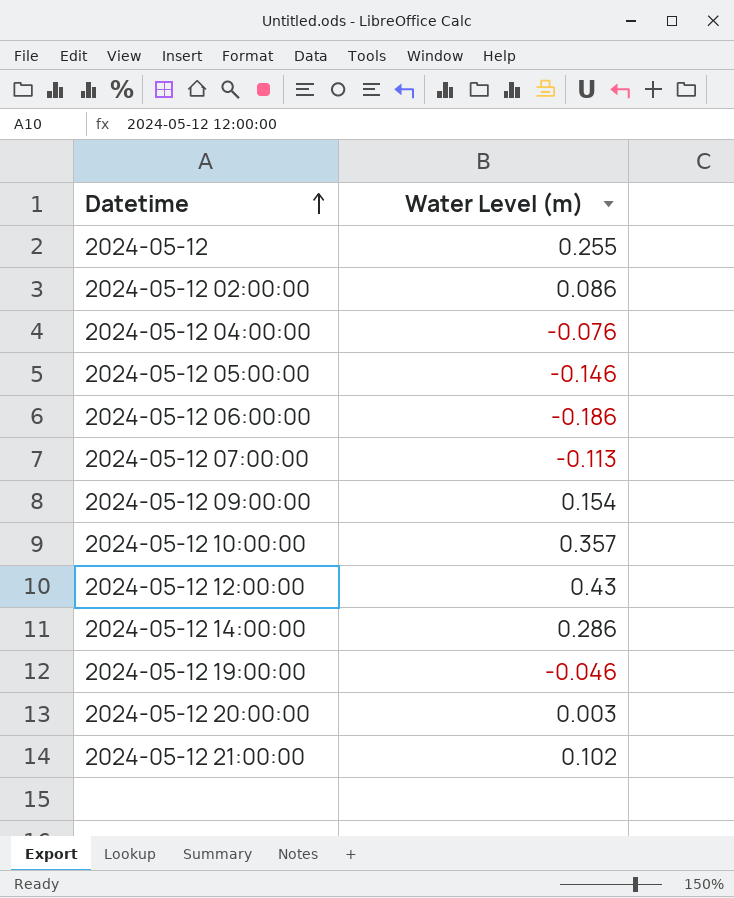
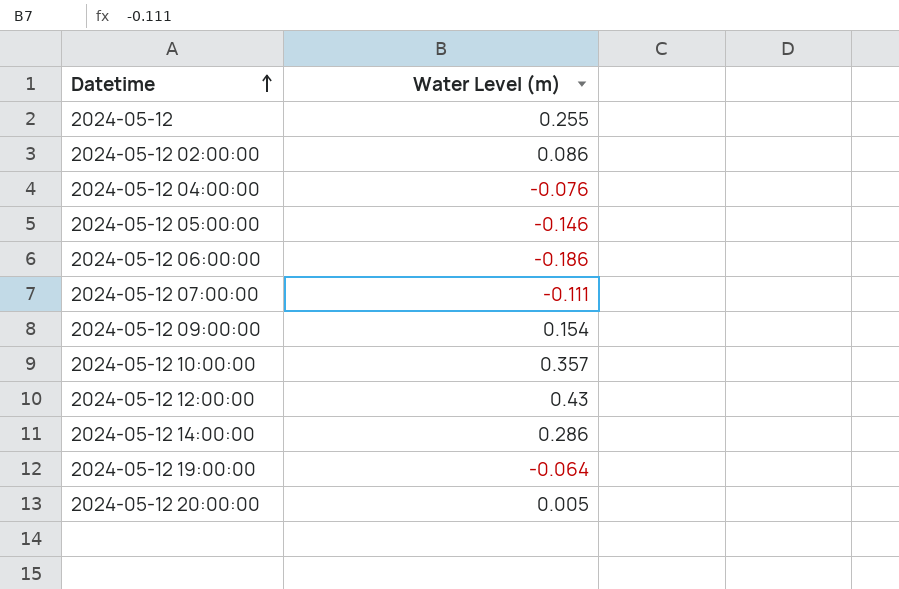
row 2024-05-12 21:00:00: 0.102 -> none
2024-05-12 07:00:00 | Water Level (m): -0.113 -> -0.111
2024-05-12 19:00:00 | Water Level (m): -0.046 -> -0.064
2024-05-12 20:00:00 | Water Level (m): 0.003 -> 0.005

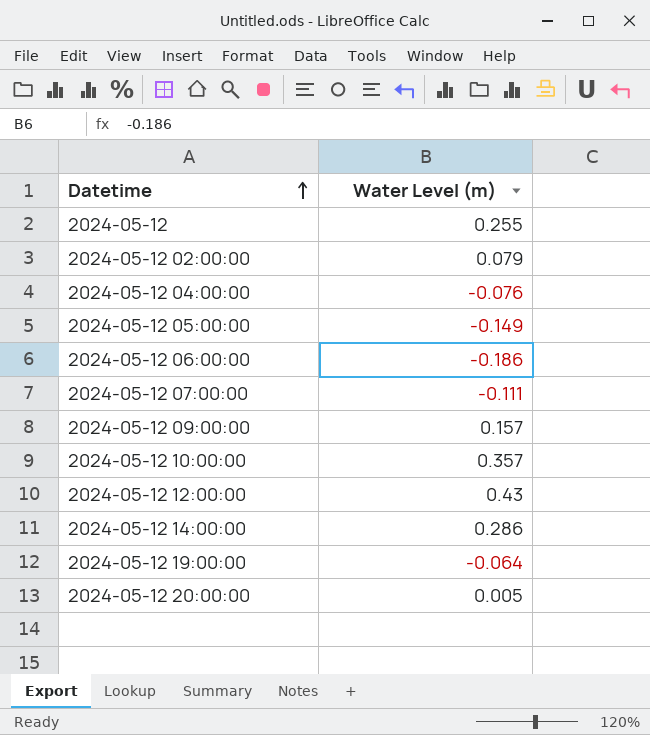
2024-05-12 02:00:00 | Water Level (m): 0.086 -> 0.079
2024-05-12 05:00:00 | Water Level (m): -0.146 -> -0.149
2024-05-12 09:00:00 | Water Level (m): 0.154 -> 0.157

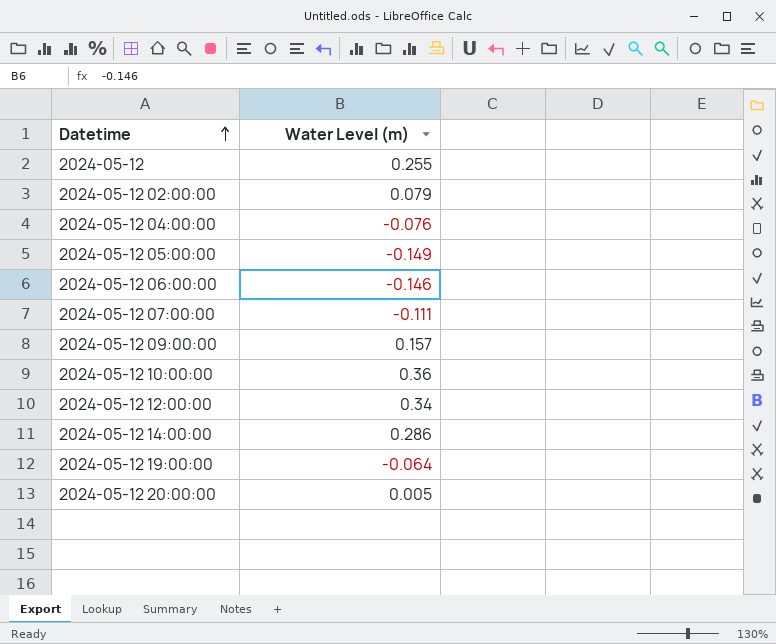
2024-05-12 06:00:00 | Water Level (m): -0.186 -> -0.146
2024-05-12 10:00:00 | Water Level (m): 0.357 -> 0.36
2024-05-12 12:00:00 | Water Level (m): 0.43 -> 0.34

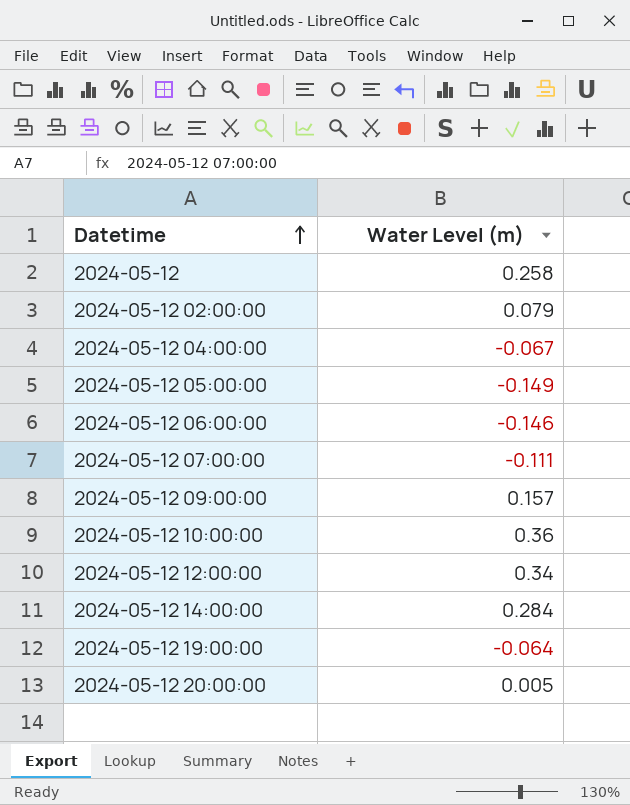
2024-05-12 | Water Level (m): 0.255 -> 0.258
2024-05-12 04:00:00 | Water Level (m): -0.076 -> -0.067
2024-05-12 14:00:00 | Water Level (m): 0.286 -> 0.284

